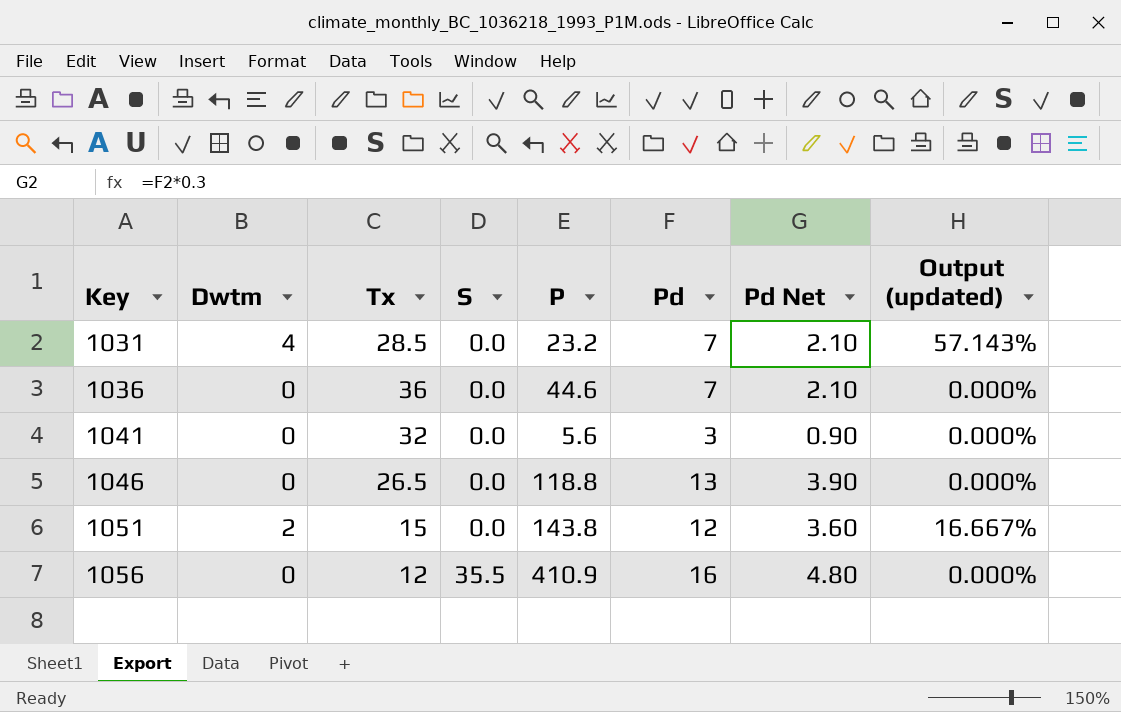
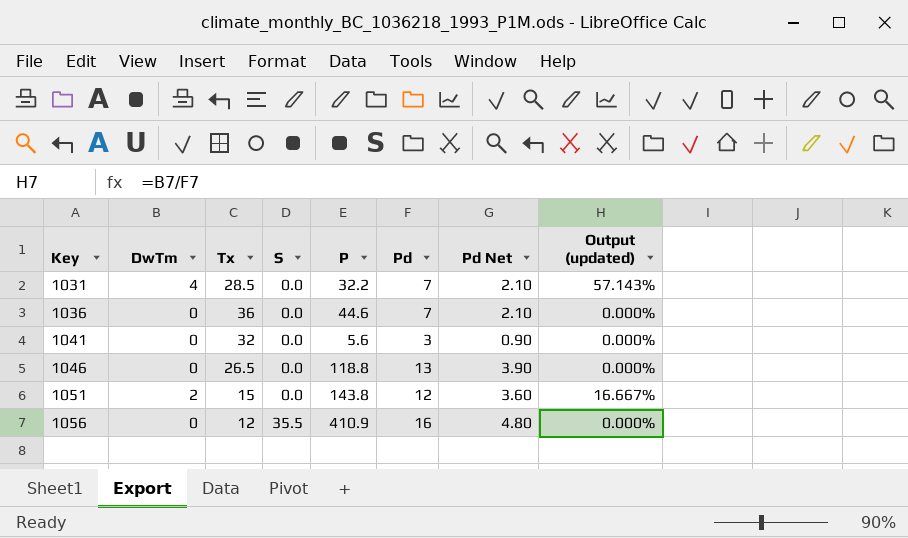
column name: Dwtm -> DwTm
1031 | P: 23.2 -> 32.2

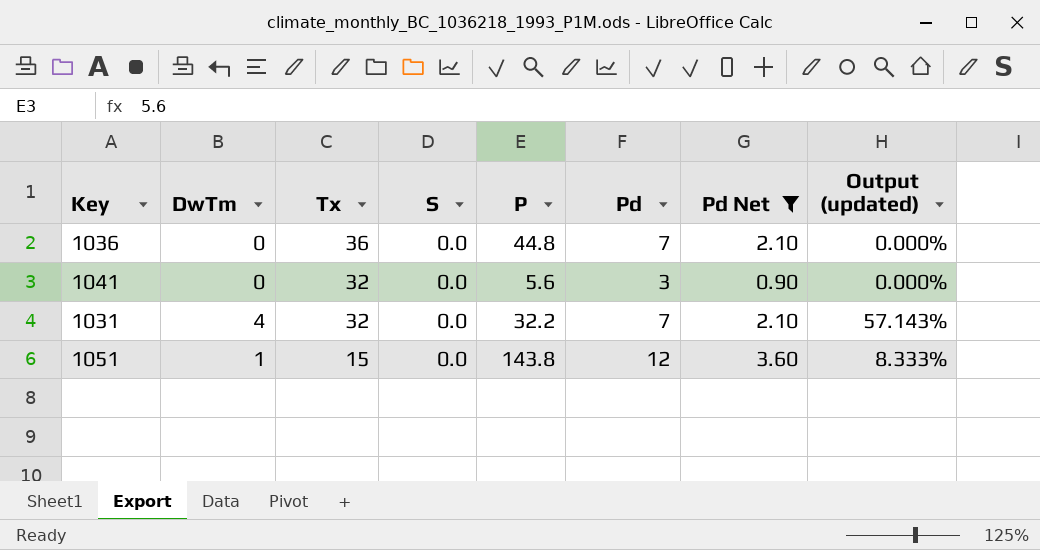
filter: none -> Pd Net <= 3.60
row order: Key ascending -> Tx descending
1036 | P: 44.6 -> 44.8
1031 | Tx: 28.5 -> 32
1051 | DwTm: 2 -> 1
1051 | Output (updated): 16.667% -> 8.333%

